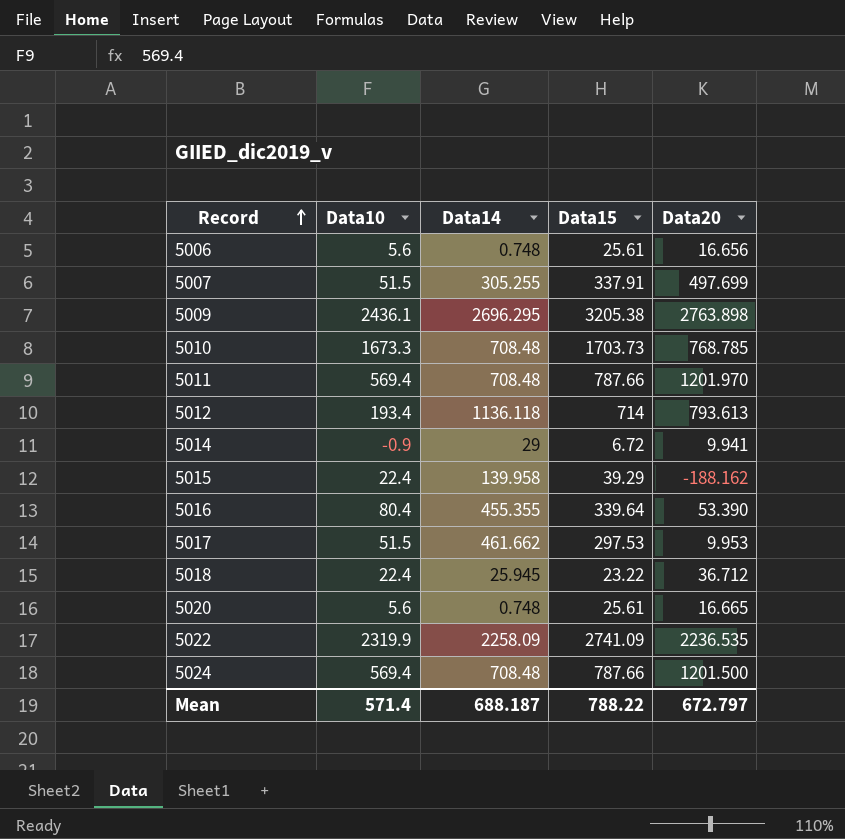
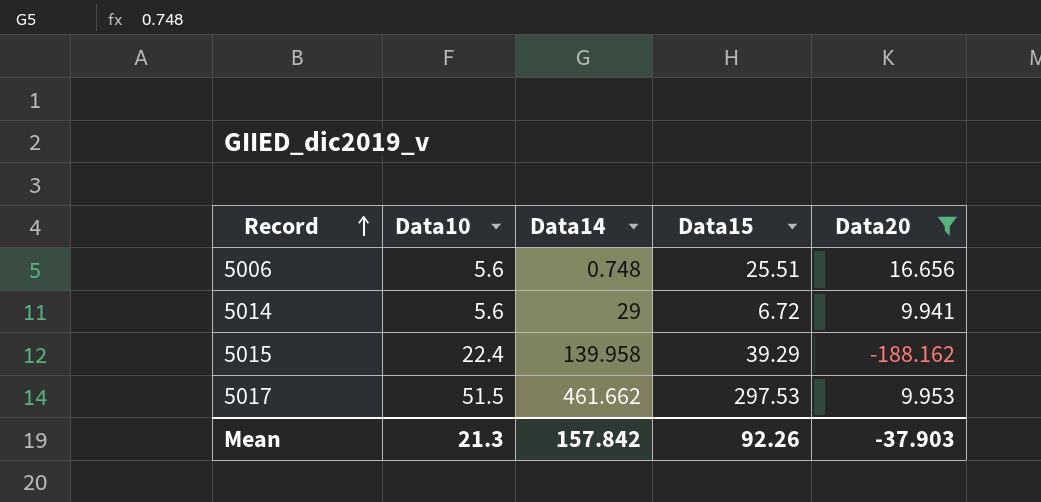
filter: none -> Data20 <= 16.656
5006 | Data15: 25.61 -> 25.51
5014 | Data10: -0.9 -> 5.6
Mean | Data10: 571.4 -> 21.3
Mean | Data14: 688.187 -> 157.842
Mean | Data15: 788.22 -> 92.26
Mean | Data20: 672.797 -> -37.903

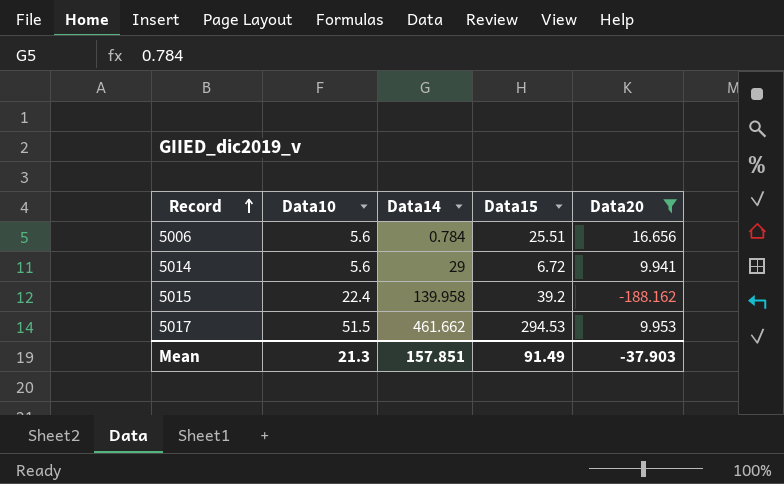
5006 | Data14: 0.748 -> 0.784
5015 | Data15: 39.29 -> 39.2
5017 | Data15: 297.53 -> 294.53
Mean | Data14: 157.842 -> 157.851
Mean | Data15: 92.26 -> 91.49

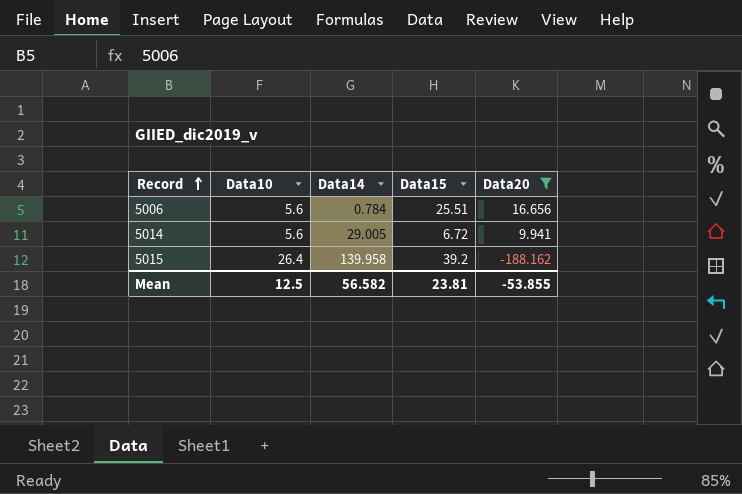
row 5017: 51.5 | 461.662 | 294.53 | 9.953 -> none
5014 | Data14: 29 -> 29.005
5015 | Data10: 22.4 -> 26.4
Mean | Data10: 21.3 -> 12.5
Mean | Data14: 157.851 -> 56.582
Mean | Data15: 91.49 -> 23.81
Mean | Data20: -37.903 -> -53.855

